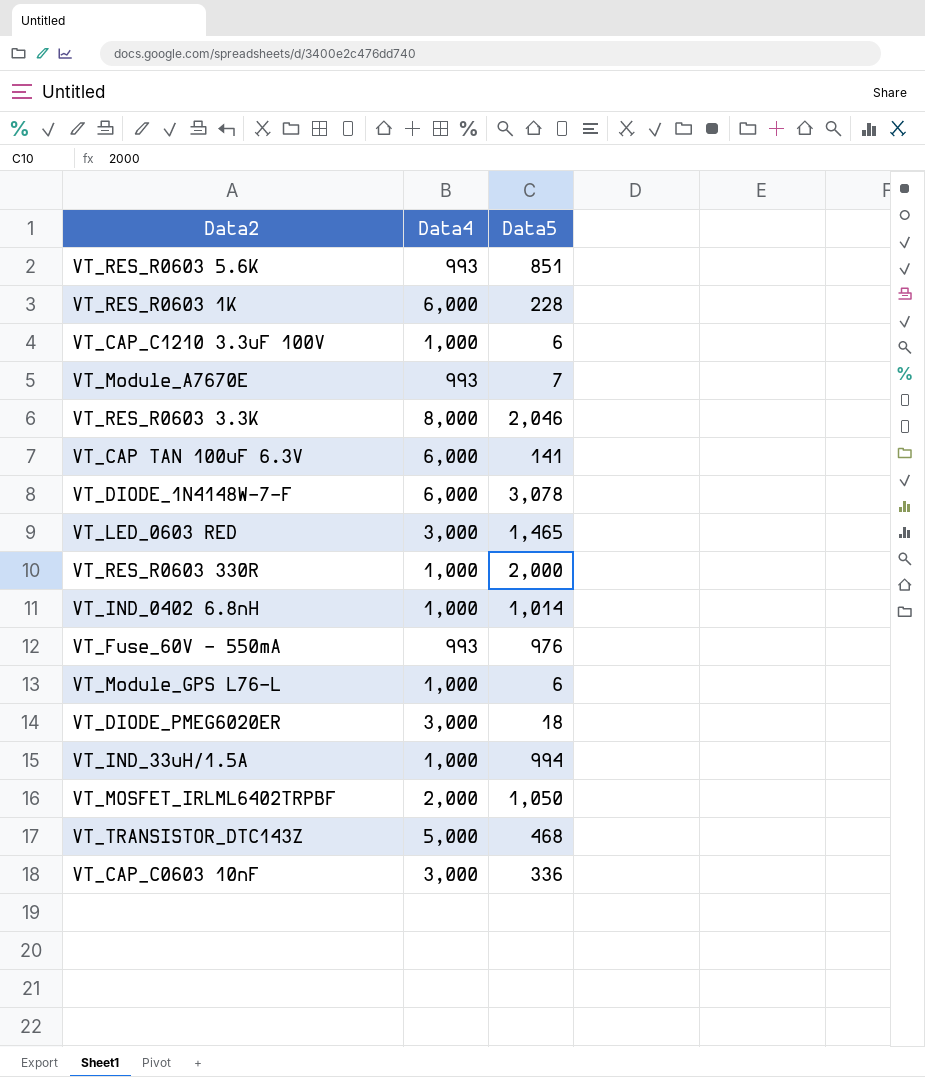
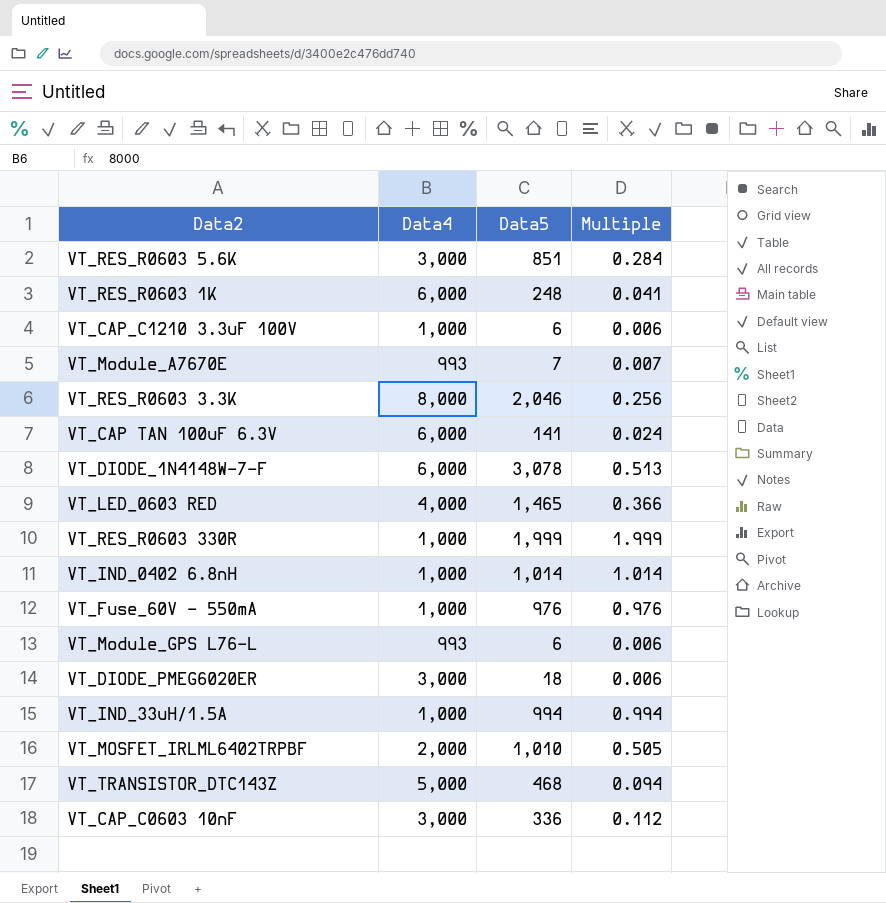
column Multiple | formula: none -> [Data5] / [Data4]
VT_RES_R0603 5.6K | Data4: 993 -> 3,000
VT_RES_R0603 1K | Data5: 228 -> 248
VT_LED_0603 RED | Data4: 3,000 -> 4,000
VT_RES_R0603 330R | Data5: 2,000 -> 1,999
VT_Fuse_60V - 550mA | Data4: 993 -> 1,000
VT_Module_GPS L76-L | Data4: 1,000 -> 993
VT_MOSFET_IRLML6402TRPBF | Data5: 1,050 -> 1,010

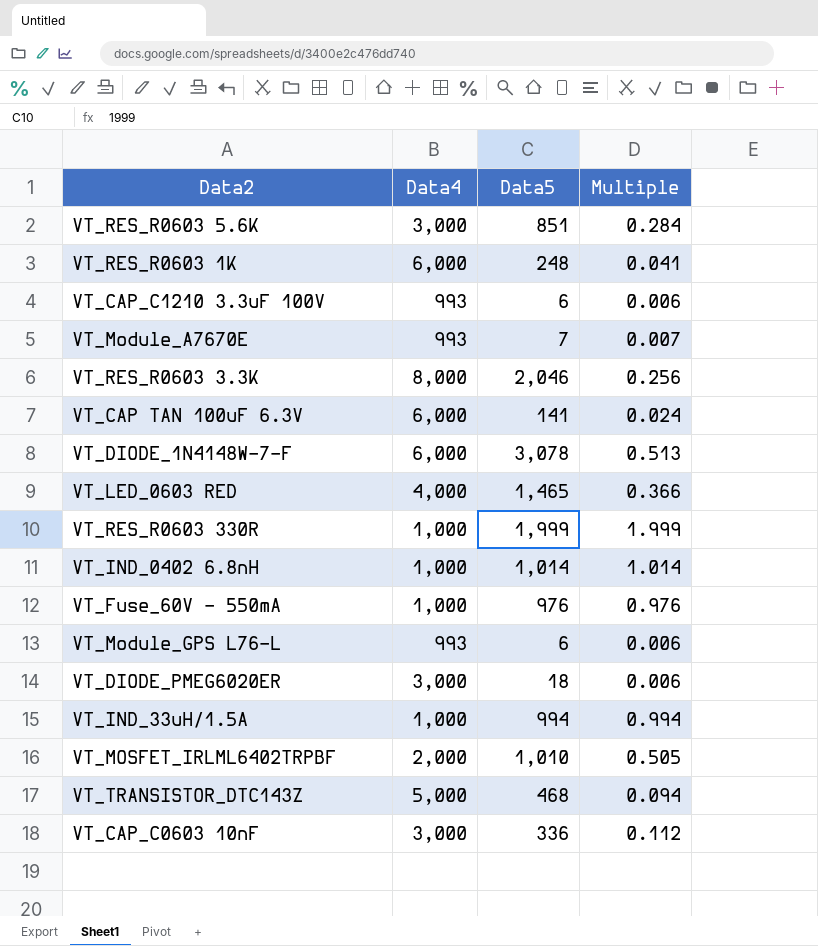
VT_CAP_C1210 3.3uF 100V | Data4: 1,000 -> 993

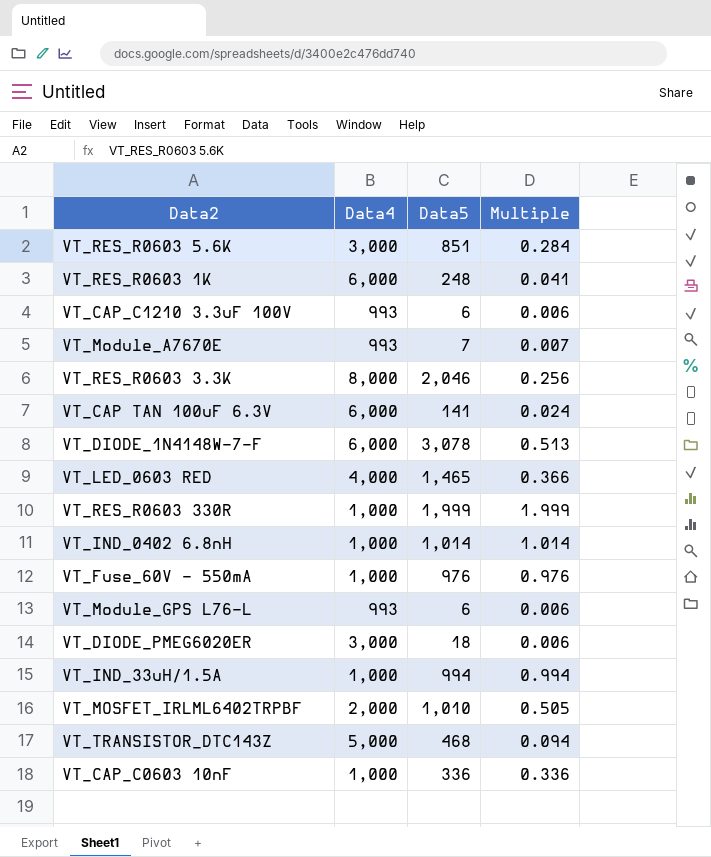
VT_CAP_C0603 10nF | Data4: 3,000 -> 1,000
VT_CAP_C0603 10nF | Multiple: 0.112 -> 0.336

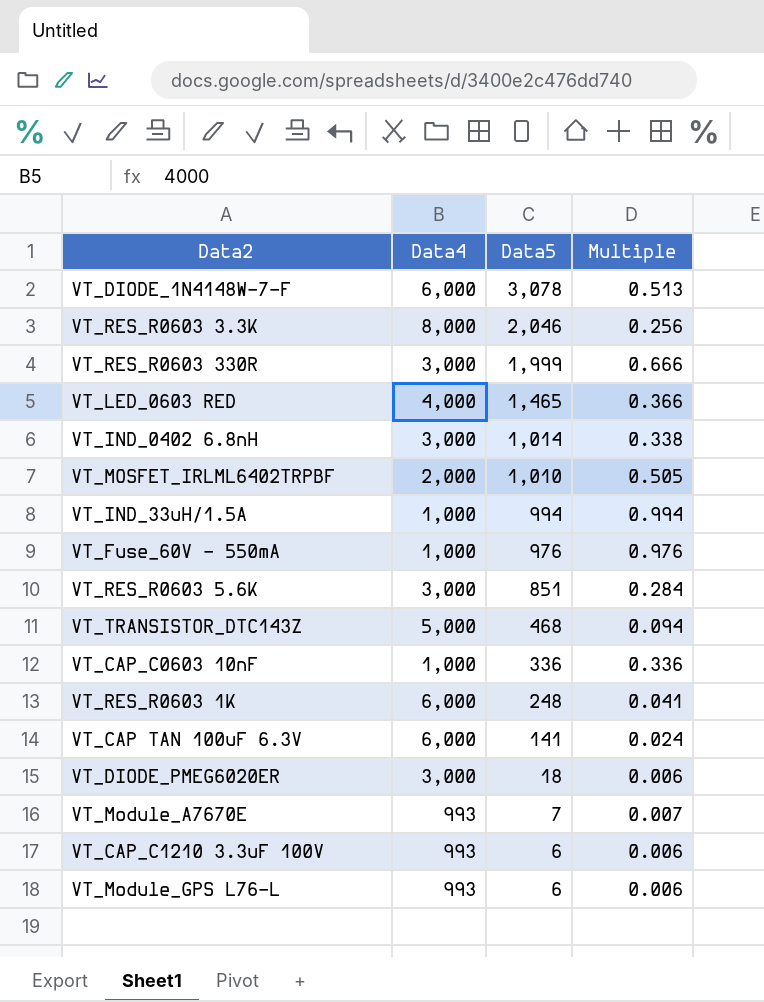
row order: none -> Data5 descending
VT_RES_R0603 330R | Data4: 1,000 -> 3,000
VT_RES_R0603 330R | Multiple: 1.999 -> 0.666
VT_IND_0402 6.8nH | Data4: 1,000 -> 3,000
VT_IND_0402 6.8nH | Multiple: 1.014 -> 0.338

